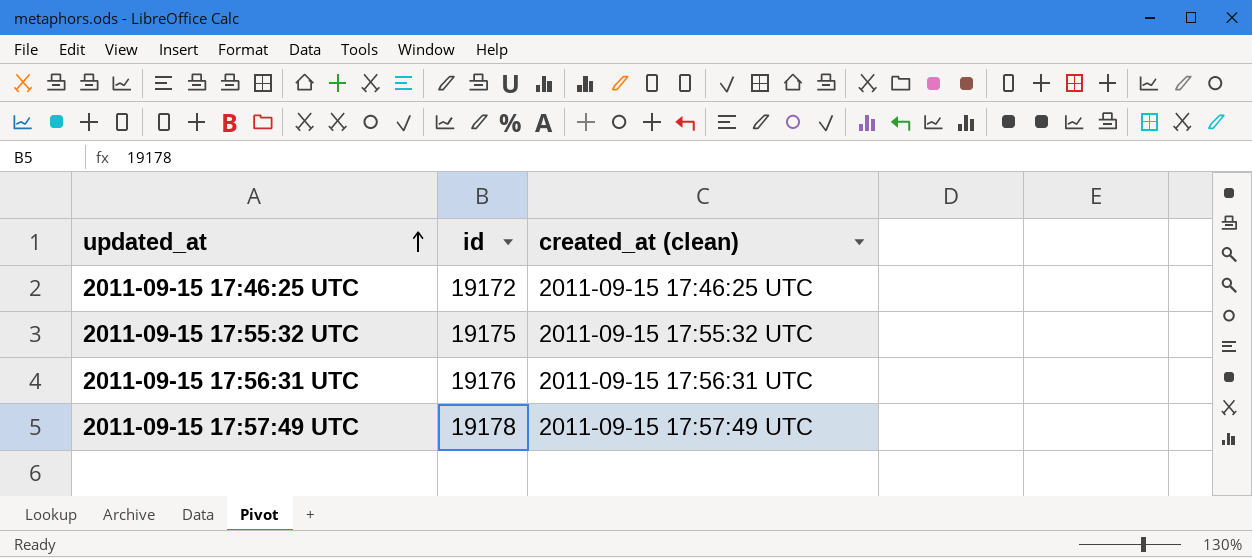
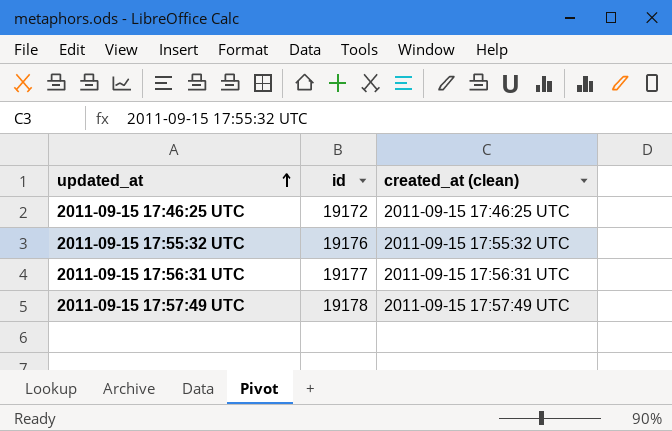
2011-09-15 17:55:32 UTC | id: 19175 -> 19176
2011-09-15 17:56:31 UTC | id: 19176 -> 19177

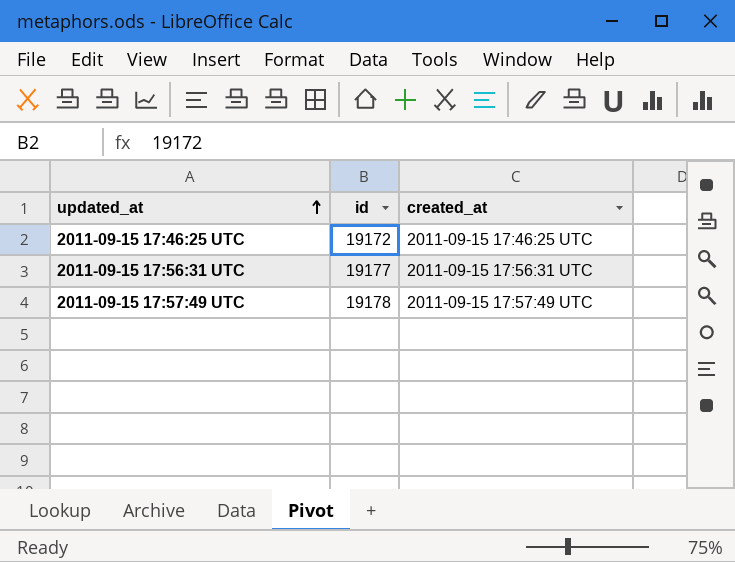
column name: created_at (clean) -> created_at
row 2011-09-15 17:55:32 UTC: 19176 | 2011-09-15 17:55:32 UTC -> none

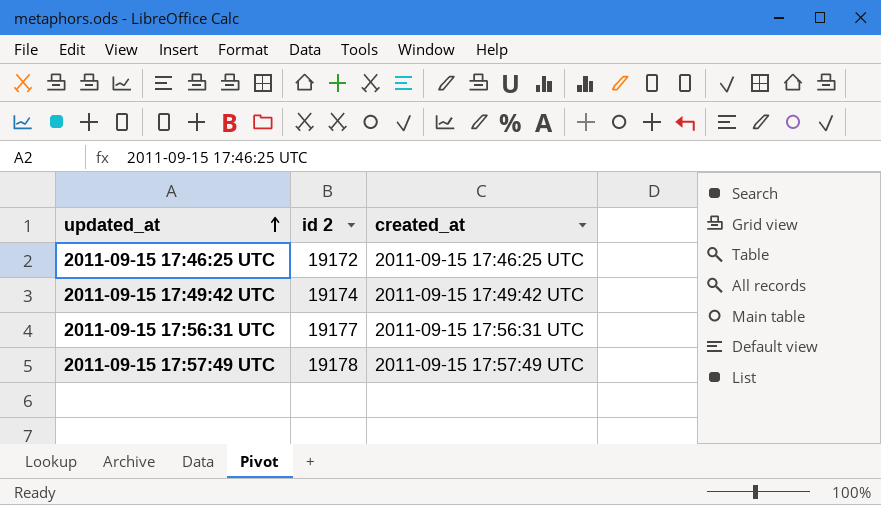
column name: id -> id 2
row 2011-09-15 17:49:42 UTC: none -> 19174 | 2011-09-15 17:49:42 UTC

